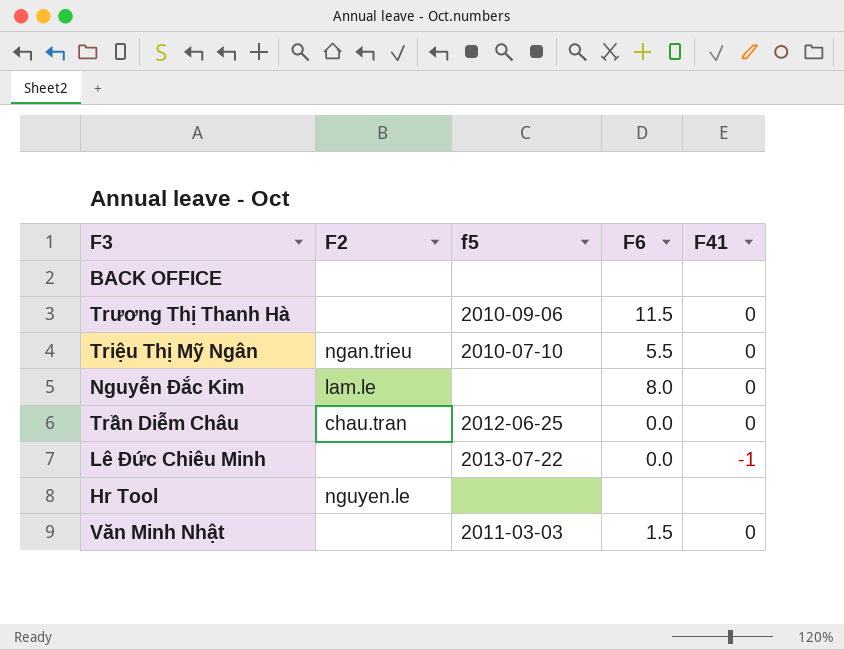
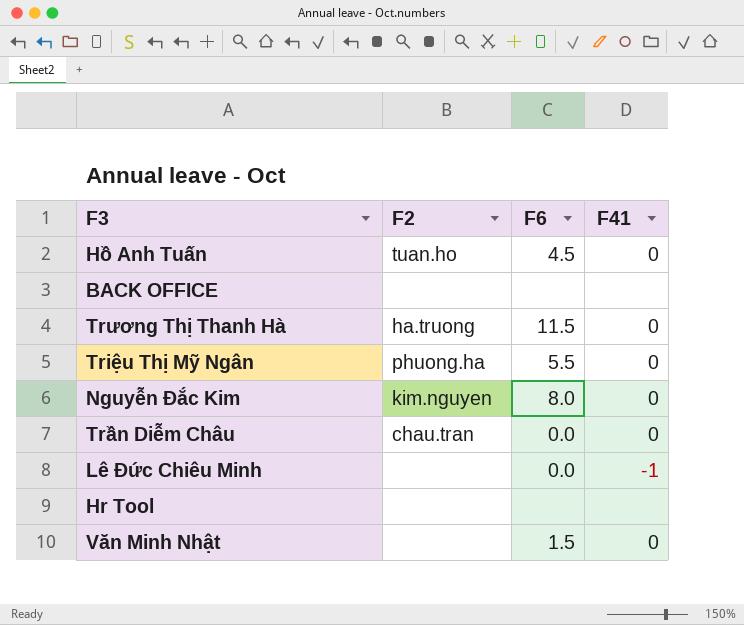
column f5 | position: 3 -> none
row Hồ Anh Tuấn: none -> tuan.ho | 4.5 | 0
Trương Thị Thanh Hà | F2: none -> ha.truong
Triệu Thị Mỹ Ngân | F2: ngan.trieu -> phuong.ha
Nguyễn Đắc Kim | F2: lam.le -> kim.nguyen
Hr Tool | F2: nguyen.le -> none

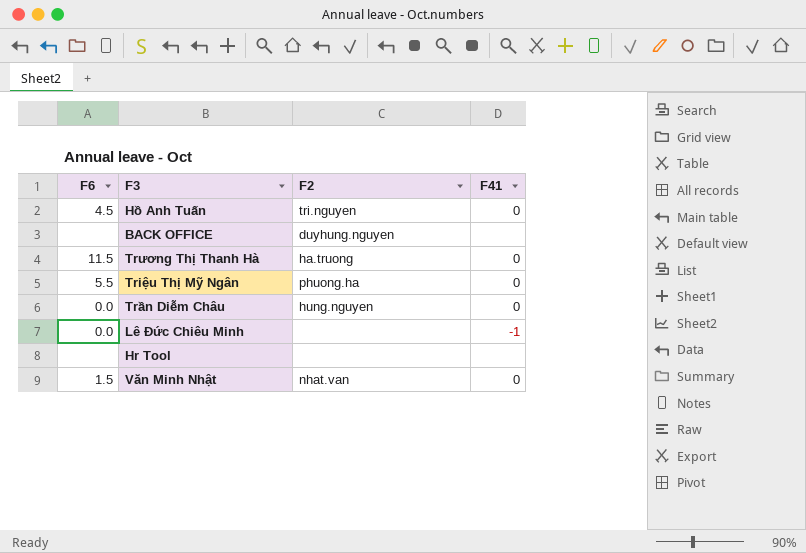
column F6 | position: 3 -> 1
row Nguyễn Đắc Kim: kim.nguyen | 8.0 | 0 -> none
Hồ Anh Tuấn | F2: tuan.ho -> tri.nguyen
BACK OFFICE | F2: none -> duyhung.nguyen
Trần Diễm Châu | F2: chau.tran -> hung.nguyen
Văn Minh Nhật | F2: none -> nhat.van

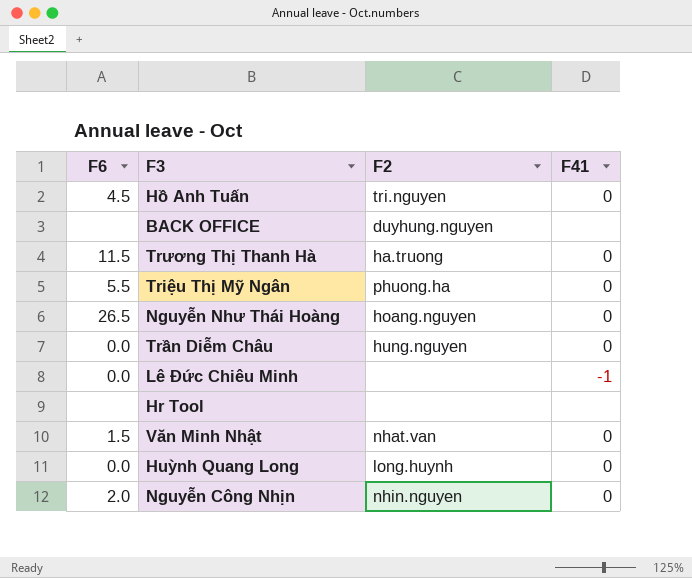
row Nguyễn Như Thái Hoàng: none -> 26.5 | hoang.nguyen | 0
row Huỳnh Quang Long: none -> 0.0 | long.huynh | 0
row Nguyễn Công Nhịn: none -> 2.0 | nhin.nguyen | 0

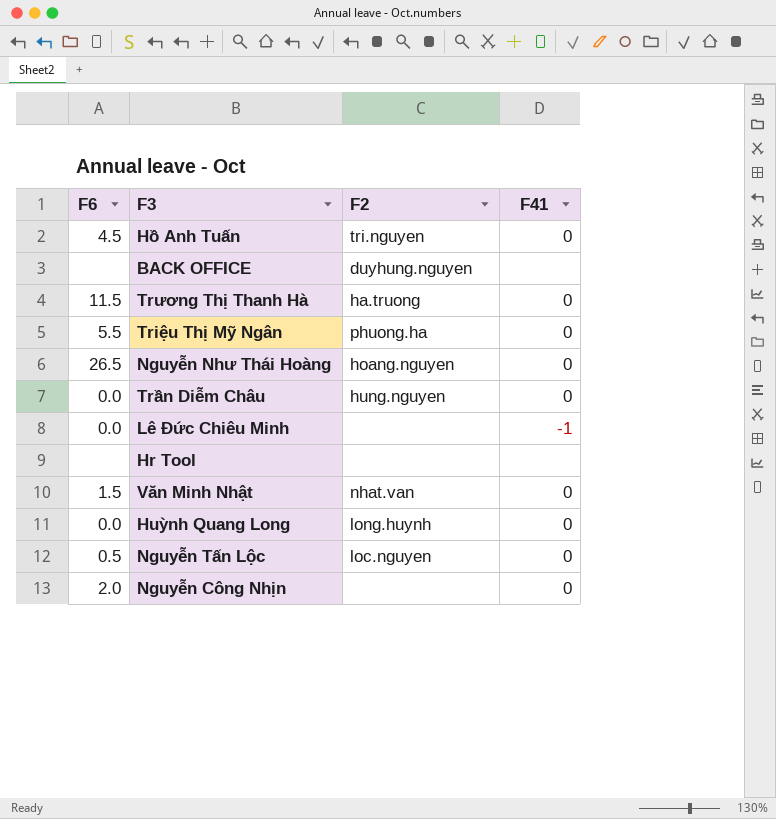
row Nguyễn Tấn Lộc: none -> 0.5 | loc.nguyen | 0
Nguyễn Công Nhịn | F2: nhin.nguyen -> none

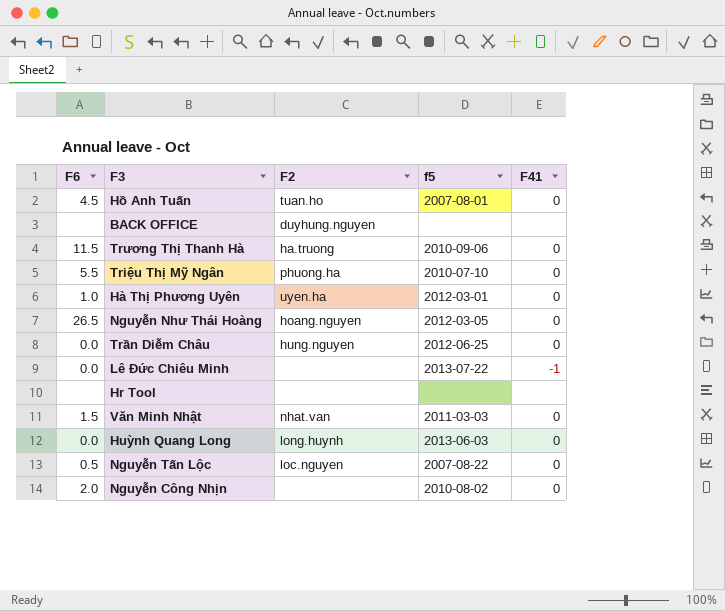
column f5 | position: none -> 4
Hồ Anh Tuấn | F2: tri.nguyen -> tuan.ho
row Hà Thị Phương Uyên: none -> 1.0 | uyen.ha | 2012-03-01 | 0

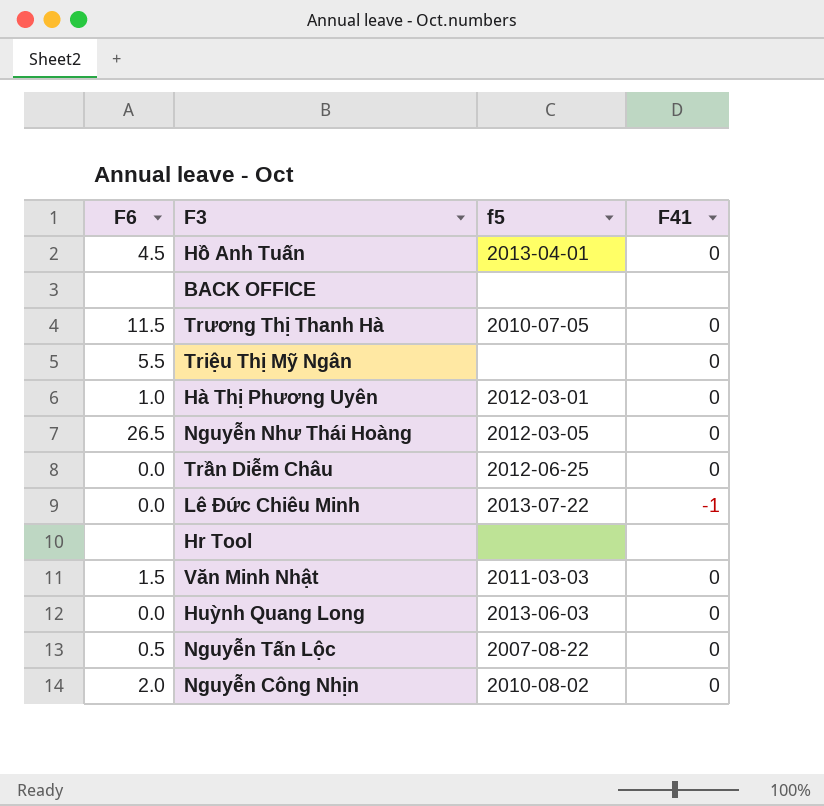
column F2 | position: 3 -> none
Hồ Anh Tuấn | f5: 2007-08-01 -> 2013-04-01
Trương Thị Thanh Hà | f5: 2010-09-06 -> 2010-07-05
Triệu Thị Mỹ Ngân | f5: 2010-07-10 -> none

